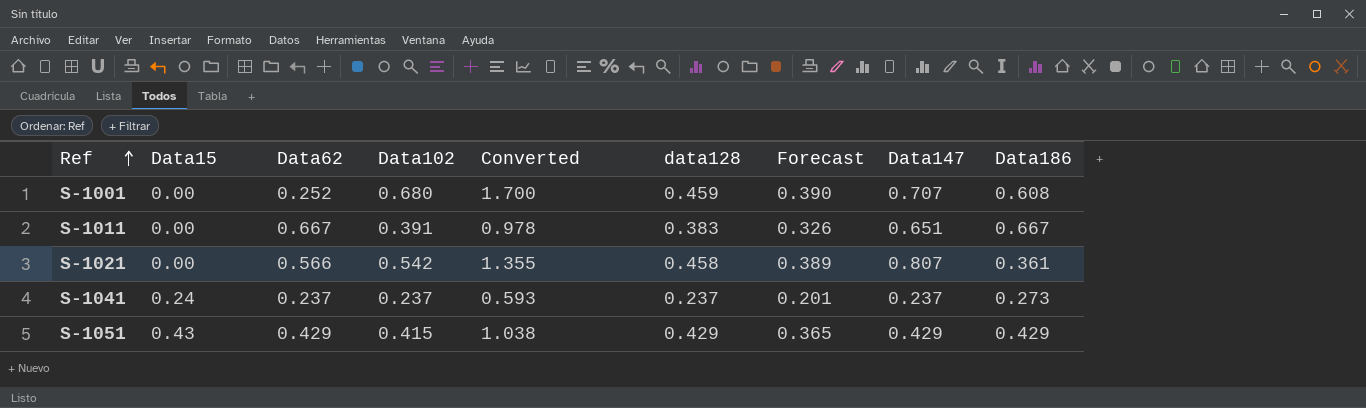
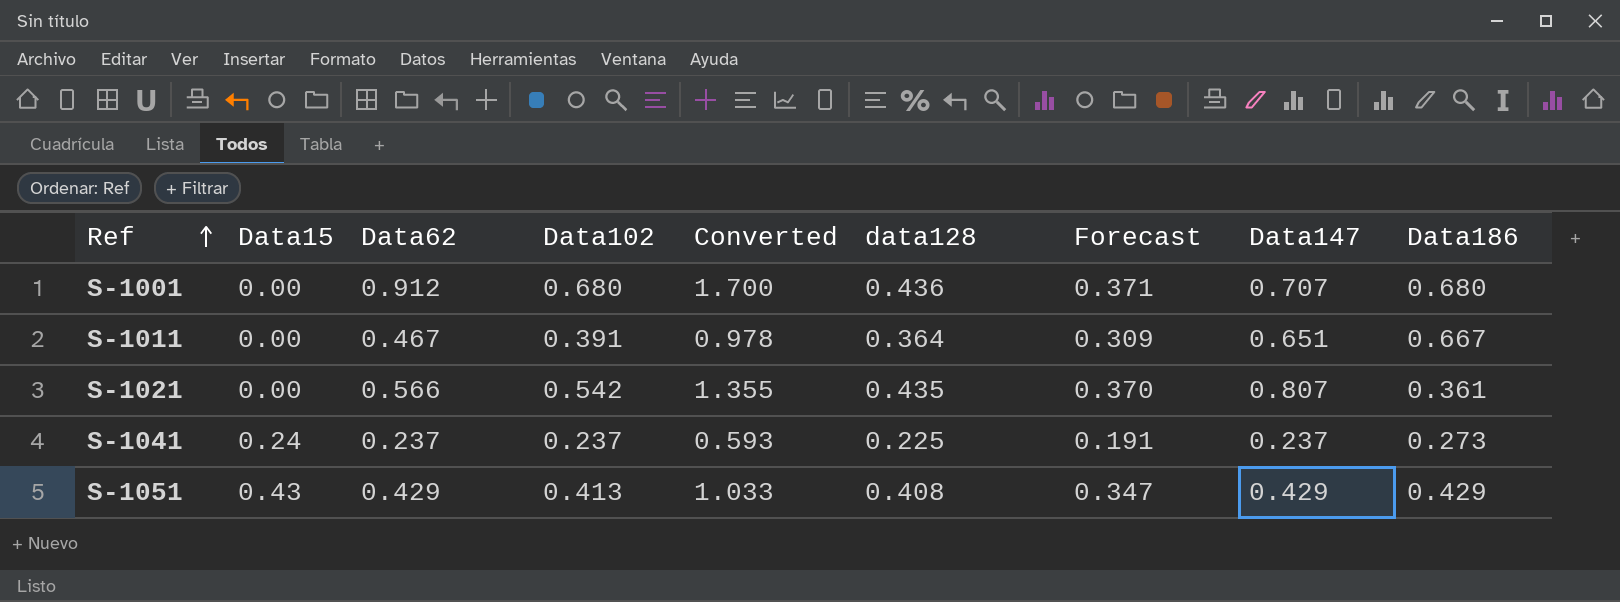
S-1001 | Data62: 0.252 -> 0.912
S-1001 | data128: 0.459 -> 0.436
S-1001 | Forecast: 0.390 -> 0.371
S-1001 | Data186: 0.608 -> 0.680
S-1011 | Data62: 0.667 -> 0.467
S-1011 | data128: 0.383 -> 0.364
S-1011 | Forecast: 0.326 -> 0.309
S-1021 | data128: 0.458 -> 0.435
S-1021 | Forecast: 0.389 -> 0.370
S-1041 | data128: 0.237 -> 0.225
S-1041 | Forecast: 0.201 -> 0.191
S-1051 | Data102: 0.415 -> 0.413
S-1051 | Converted: 1.038 -> 1.033
S-1051 | data128: 0.429 -> 0.408
S-1051 | Forecast: 0.365 -> 0.347

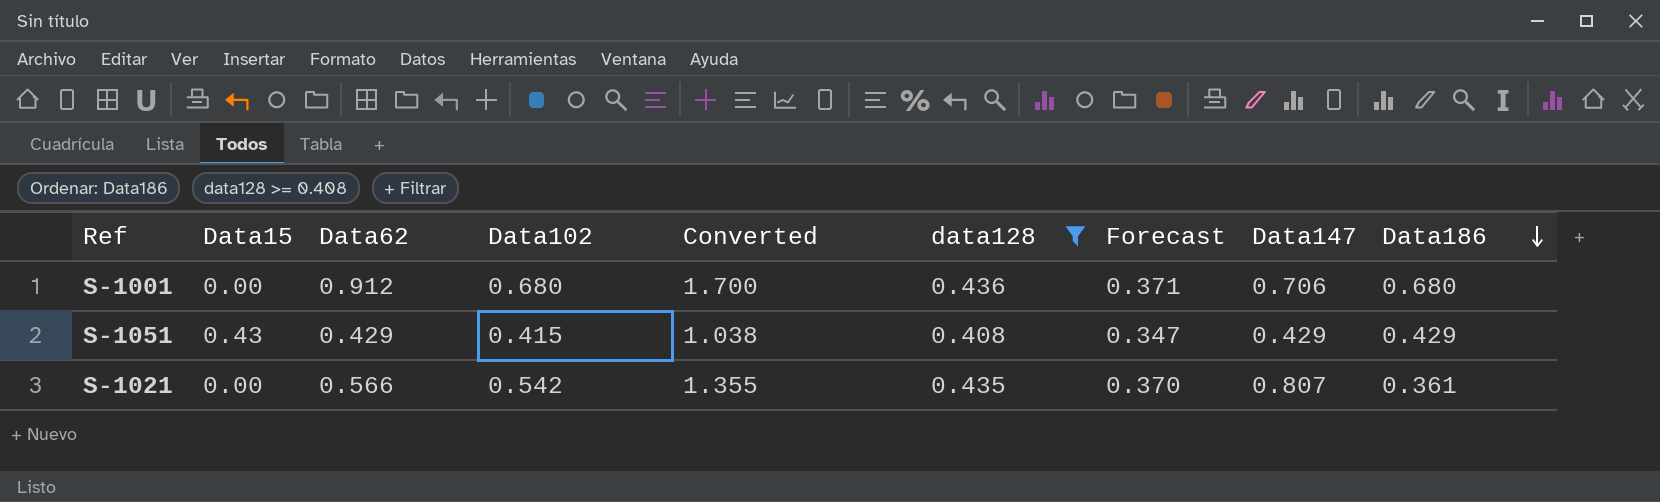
filter: none -> data128 >= 0.408
row order: Ref ascending -> Data186 descending
S-1001 | Data147: 0.707 -> 0.706
S-1051 | Data102: 0.413 -> 0.415
S-1051 | Converted: 1.033 -> 1.038

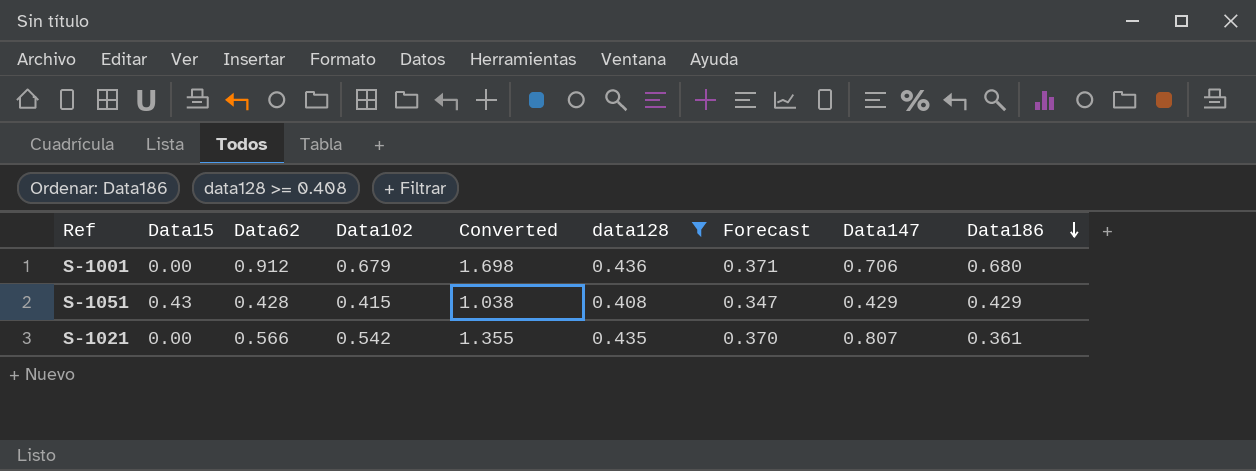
S-1001 | Data102: 0.680 -> 0.679
S-1001 | Converted: 1.700 -> 1.698
S-1051 | Data62: 0.429 -> 0.428

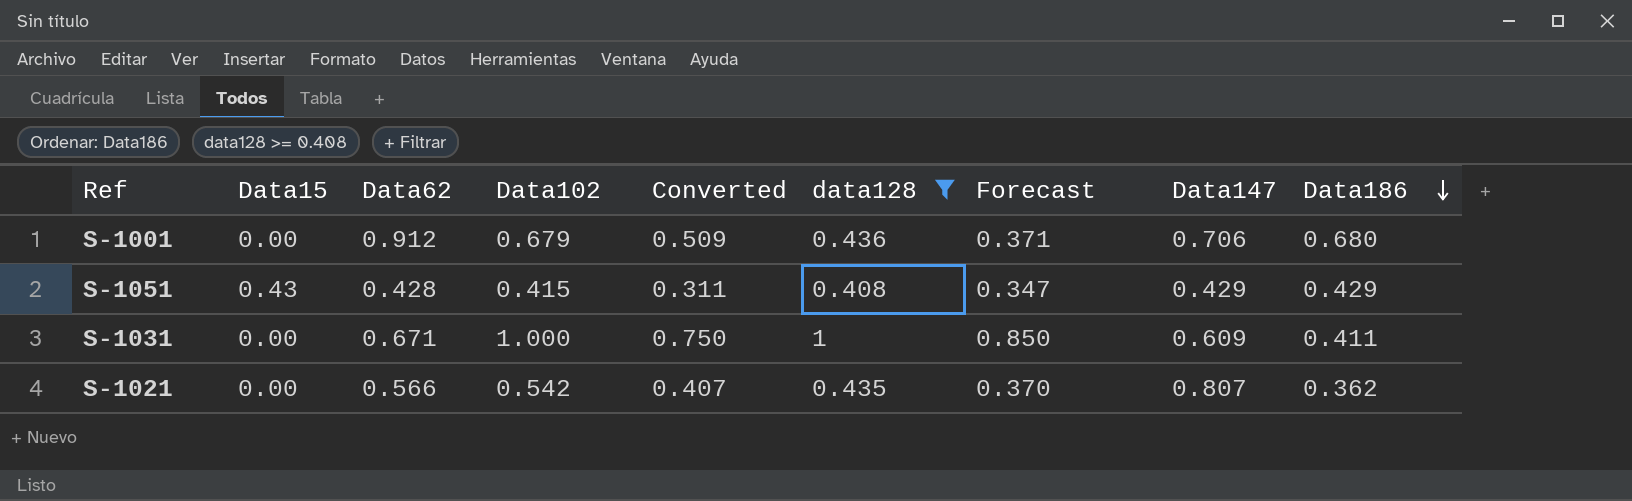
column Converted | formula: [Data102] * 2.5 -> [Data102] * 0.75
row S-1031: none -> 0.00 | 0.671 | 1.000 | 0.750 | 1 | 0.850 | 0.609 | 0.411
S-1021 | Data186: 0.361 -> 0.362

